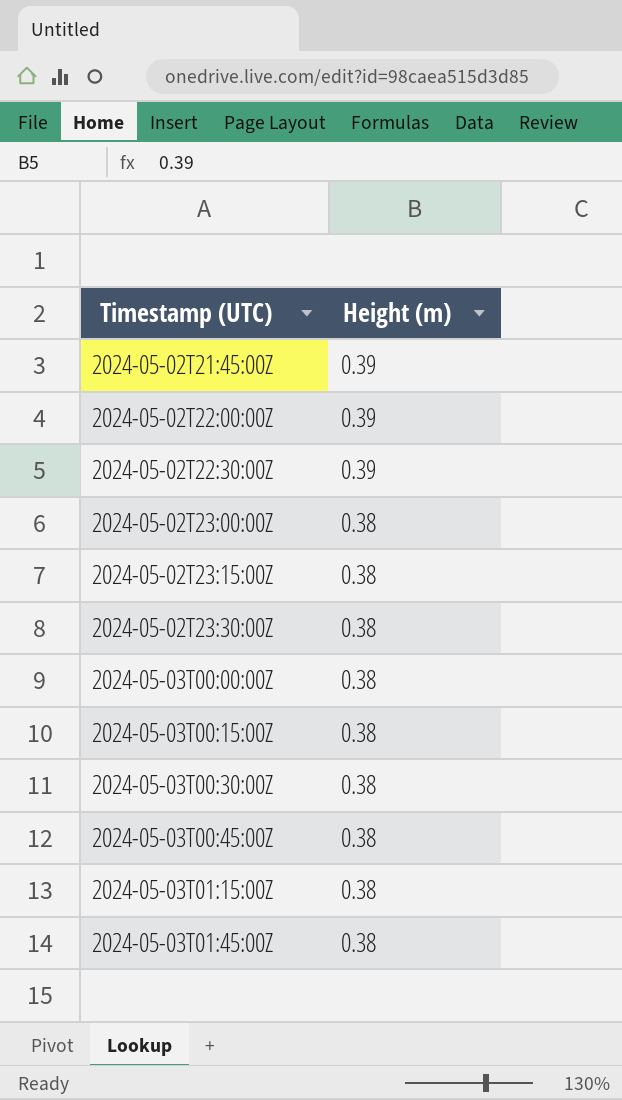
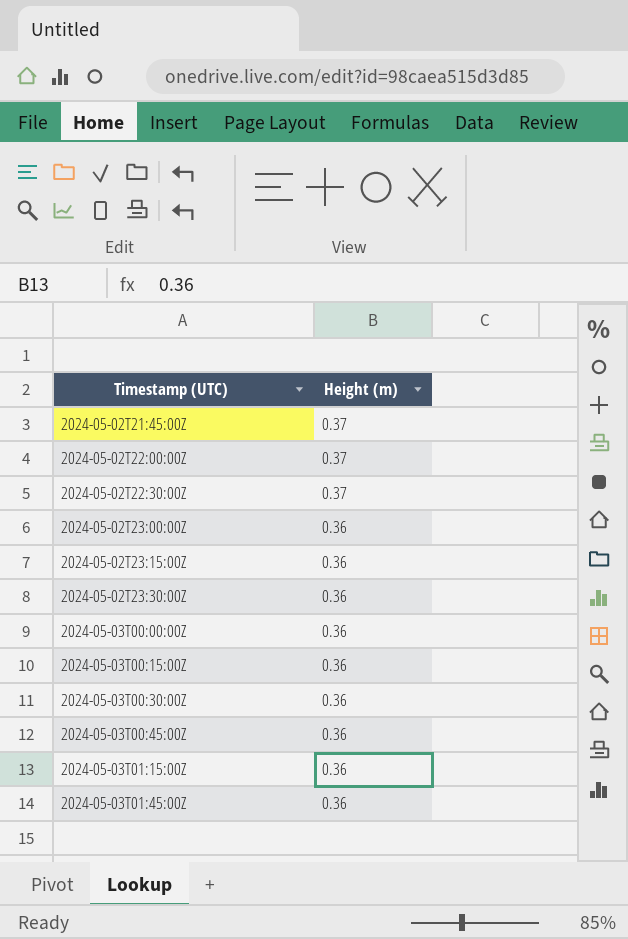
2024-05-02T21:45:00Z | Height (m): 0.39 -> 0.37
2024-05-02T22:00:00Z | Height (m): 0.39 -> 0.37
2024-05-02T22:30:00Z | Height (m): 0.39 -> 0.37
2024-05-02T23:00:00Z | Height (m): 0.38 -> 0.36
2024-05-02T23:15:00Z | Height (m): 0.38 -> 0.36
2024-05-02T23:30:00Z | Height (m): 0.38 -> 0.36
2024-05-03T00:00:00Z | Height (m): 0.38 -> 0.36
2024-05-03T00:15:00Z | Height (m): 0.38 -> 0.36
2024-05-03T00:30:00Z | Height (m): 0.38 -> 0.36
2024-05-03T00:45:00Z | Height (m): 0.38 -> 0.36
2024-05-03T01:15:00Z | Height (m): 0.38 -> 0.36
2024-05-03T01:45:00Z | Height (m): 0.38 -> 0.36

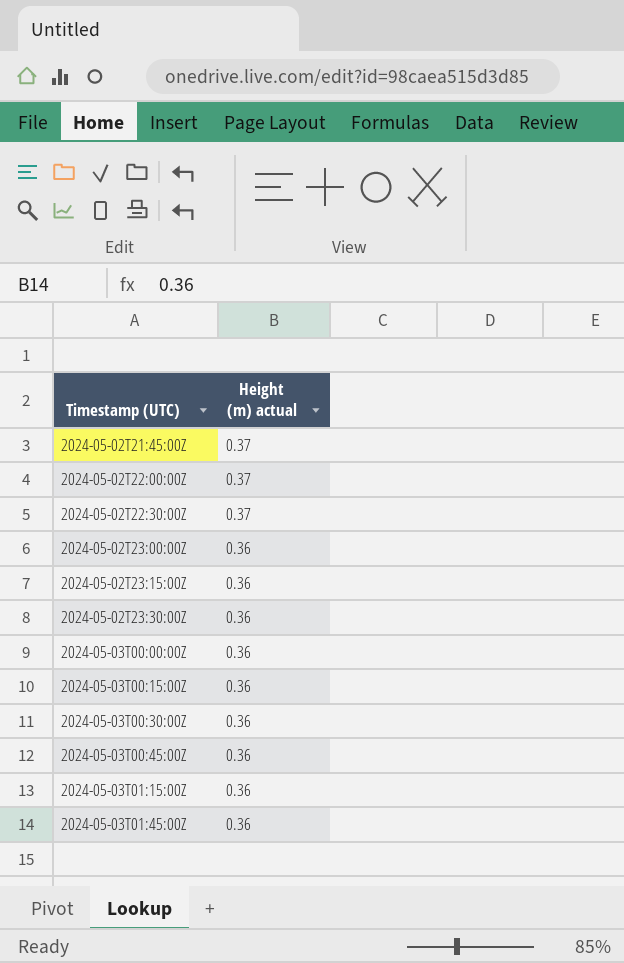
column name: Height (m) -> Height (m) actual

